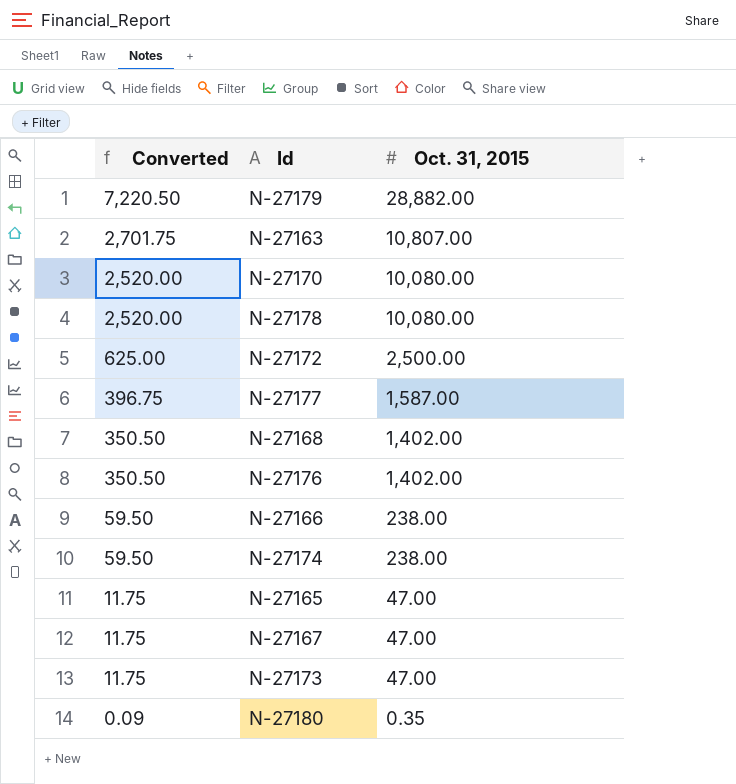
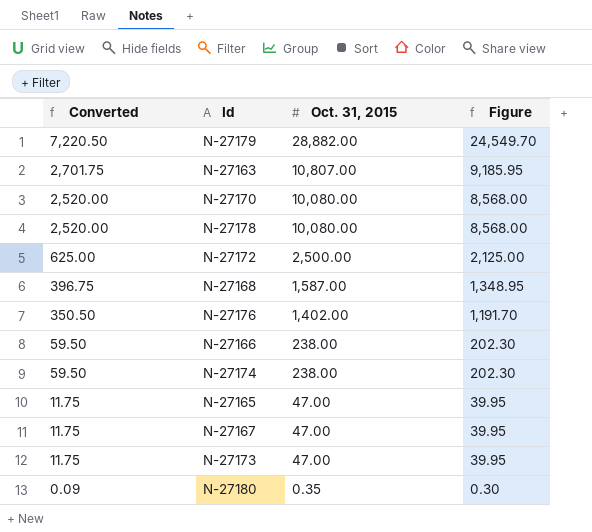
column Figure | formula: none -> [Oct. 31, 2015] * 0.85
row N-27177: 396.75 | 1,587.00 -> none
N-27168 | Converted: 350.50 -> 396.75
N-27168 | Oct. 31, 2015: 1,402.00 -> 1,587.00

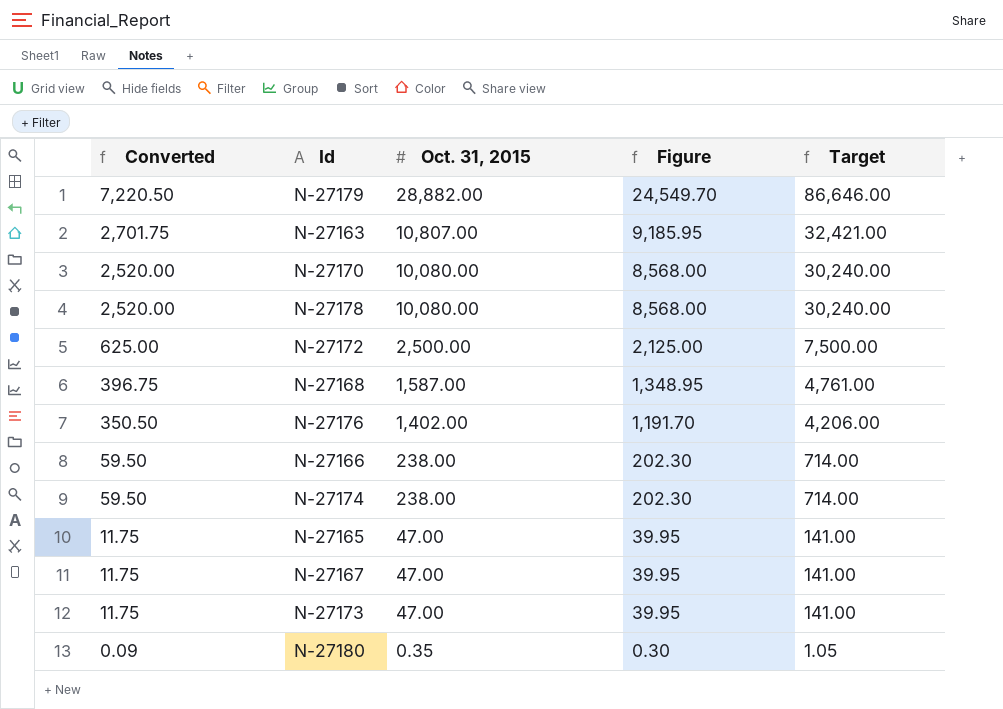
column Target | formula: none -> [Oct. 31, 2015] * 3

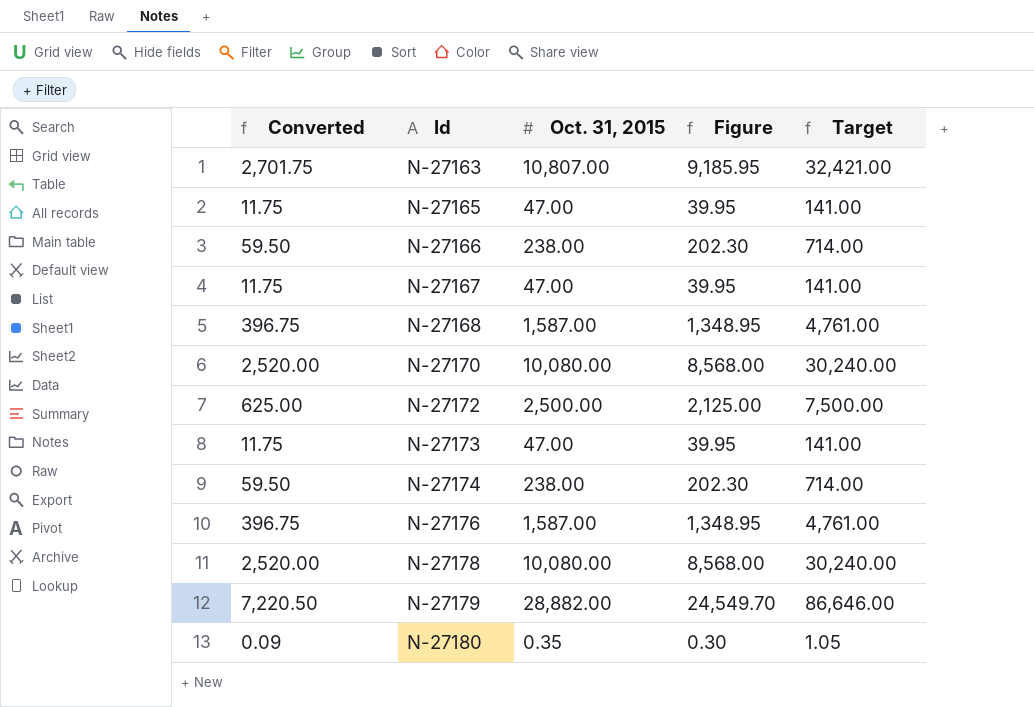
row order: Converted descending -> Id ascending
N-27176 | Converted: 350.50 -> 396.75
N-27176 | Oct. 31, 2015: 1,402.00 -> 1,587.00
N-27176 | Figure: 1,191.70 -> 1,348.95
N-27176 | Target: 4,206.00 -> 4,761.00

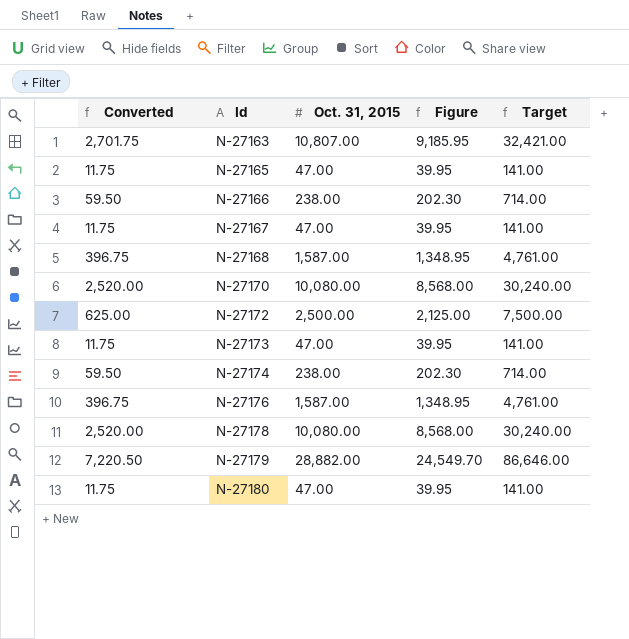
N-27180 | Converted: 0.09 -> 11.75
N-27180 | Oct. 31, 2015: 0.35 -> 47.00
N-27180 | Figure: 0.30 -> 39.95
N-27180 | Target: 1.05 -> 141.00

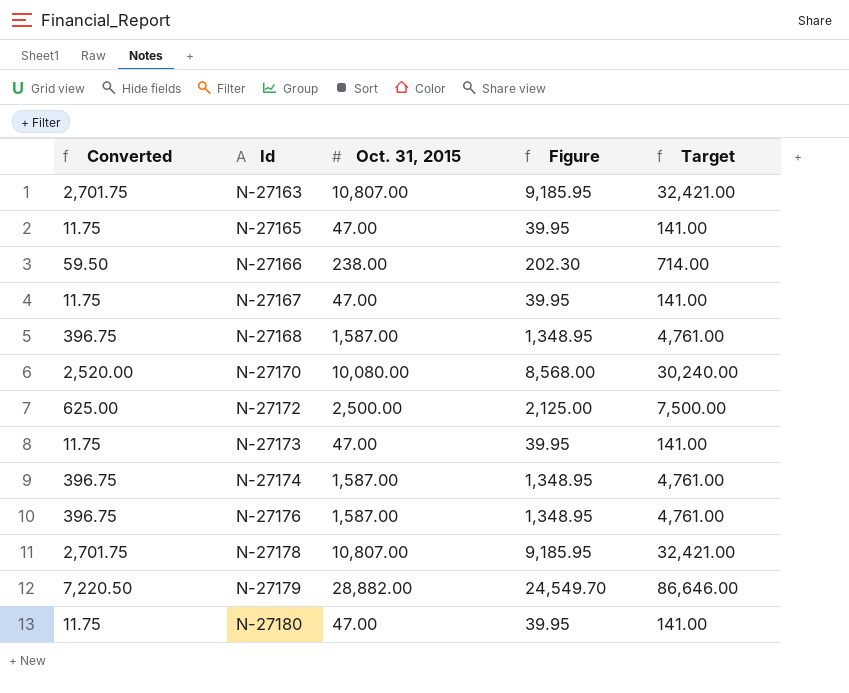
N-27174 | Converted: 59.50 -> 396.75
N-27174 | Oct. 31, 2015: 238.00 -> 1,587.00
N-27174 | Figure: 202.30 -> 1,348.95
N-27174 | Target: 714.00 -> 4,761.00
N-27178 | Converted: 2,520.00 -> 2,701.75
N-27178 | Oct. 31, 2015: 10,080.00 -> 10,807.00
N-27178 | Figure: 8,568.00 -> 9,185.95
N-27178 | Target: 30,240.00 -> 32,421.00

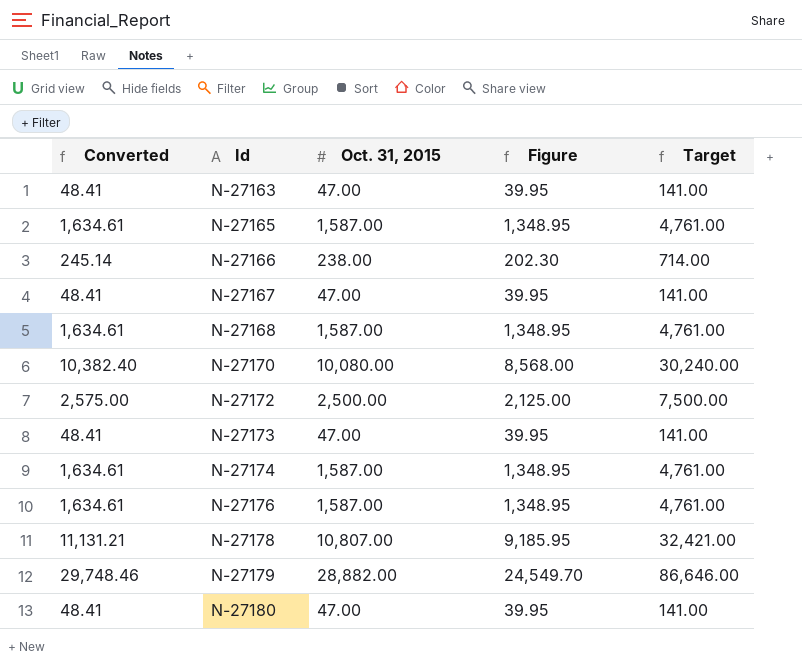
column Converted | formula: [Oct. 31, 2015] * 0.25 -> [Oct. 31, 2015] * 1.03
N-27163 | Oct. 31, 2015: 10,807.00 -> 47.00
N-27163 | Figure: 9,185.95 -> 39.95
N-27163 | Target: 32,421.00 -> 141.00
N-27165 | Oct. 31, 2015: 47.00 -> 1,587.00
N-27165 | Figure: 39.95 -> 1,348.95
N-27165 | Target: 141.00 -> 4,761.00

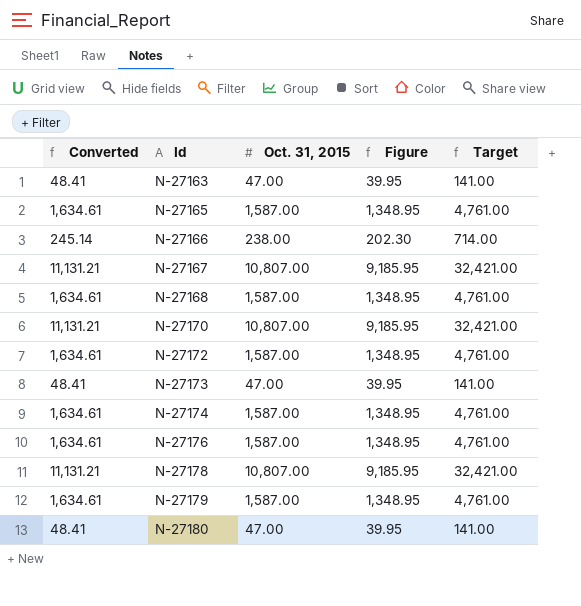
N-27167 | Converted: 48.41 -> 11,131.21
N-27167 | Oct. 31, 2015: 47.00 -> 10,807.00
N-27167 | Figure: 39.95 -> 9,185.95
N-27167 | Target: 141.00 -> 32,421.00
N-27170 | Converted: 10,382.40 -> 11,131.21
N-27170 | Oct. 31, 2015: 10,080.00 -> 10,807.00
N-27170 | Figure: 8,568.00 -> 9,185.95
N-27170 | Target: 30,240.00 -> 32,421.00
N-27172 | Converted: 2,575.00 -> 1,634.61
N-27172 | Oct. 31, 2015: 2,500.00 -> 1,587.00
N-27172 | Figure: 2,125.00 -> 1,348.95
N-27172 | Target: 7,500.00 -> 4,761.00
N-27179 | Converted: 29,748.46 -> 1,634.61
N-27179 | Oct. 31, 2015: 28,882.00 -> 1,587.00
N-27179 | Figure: 24,549.70 -> 1,348.95
N-27179 | Target: 86,646.00 -> 4,761.00

